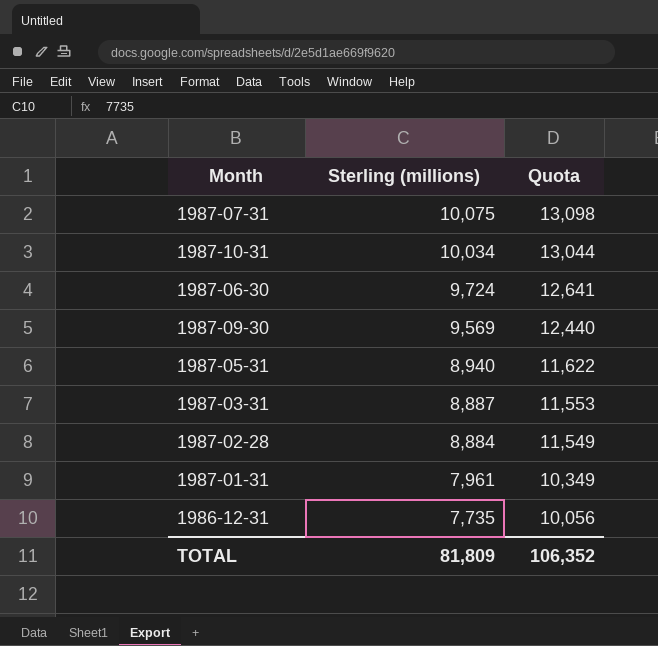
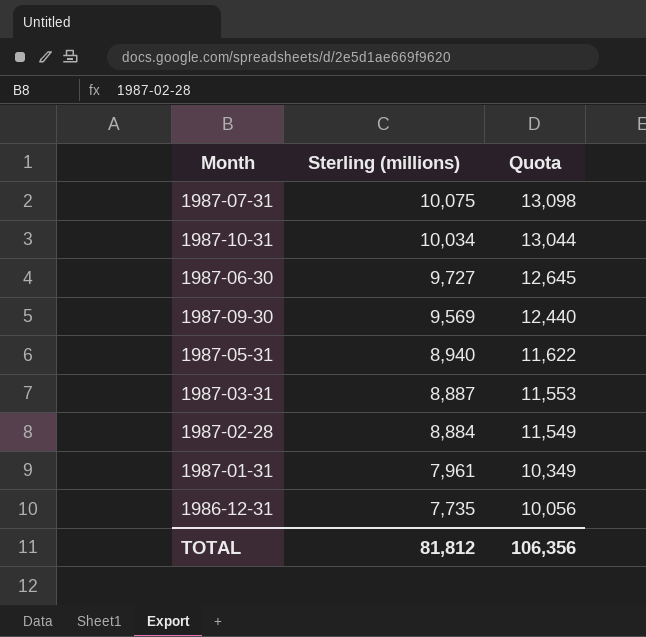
1987-06-30 | Sterling (millions): 9,724 -> 9,727
1987-06-30 | Quota: 12,641 -> 12,645
TOTAL | Sterling (millions): 81,809 -> 81,812
TOTAL | Quota: 106,352 -> 106,356

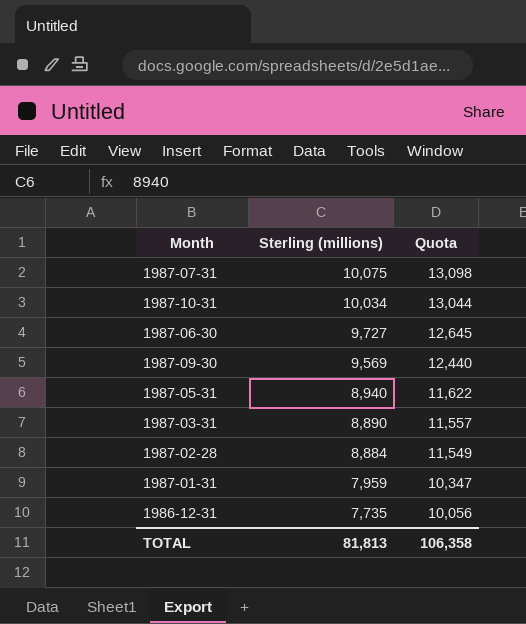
1987-03-31 | Sterling (millions): 8,887 -> 8,890
1987-03-31 | Quota: 11,553 -> 11,557
1987-01-31 | Sterling (millions): 7,961 -> 7,959
1987-01-31 | Quota: 10,349 -> 10,347
TOTAL | Sterling (millions): 81,812 -> 81,813
TOTAL | Quota: 106,356 -> 106,358

